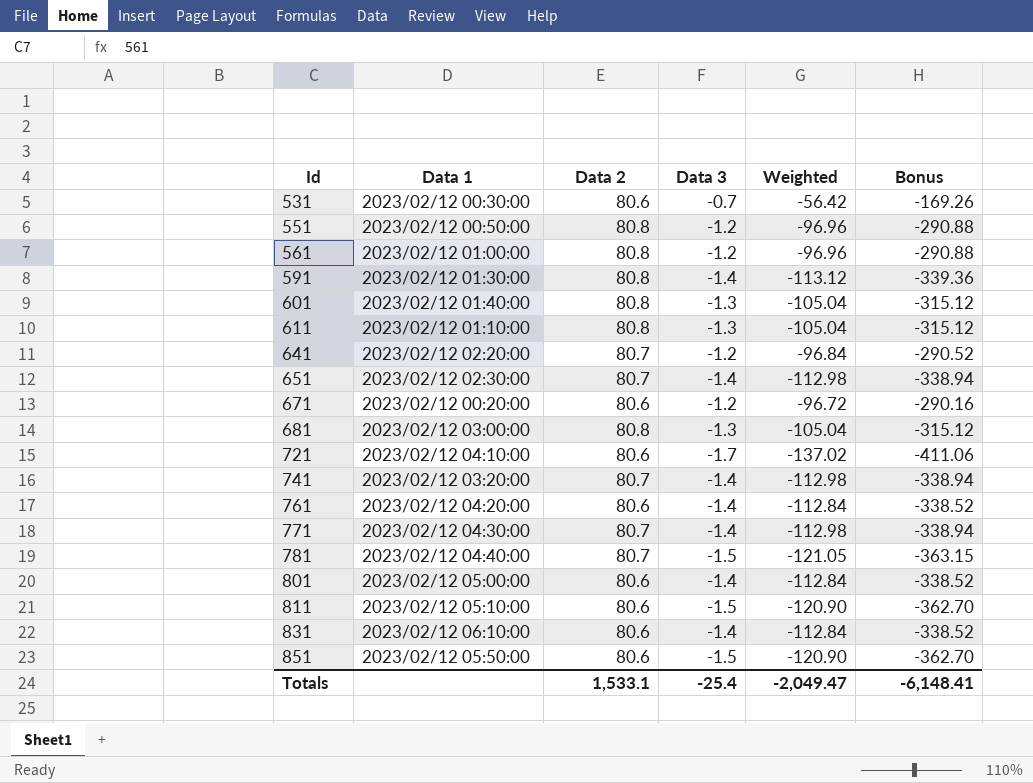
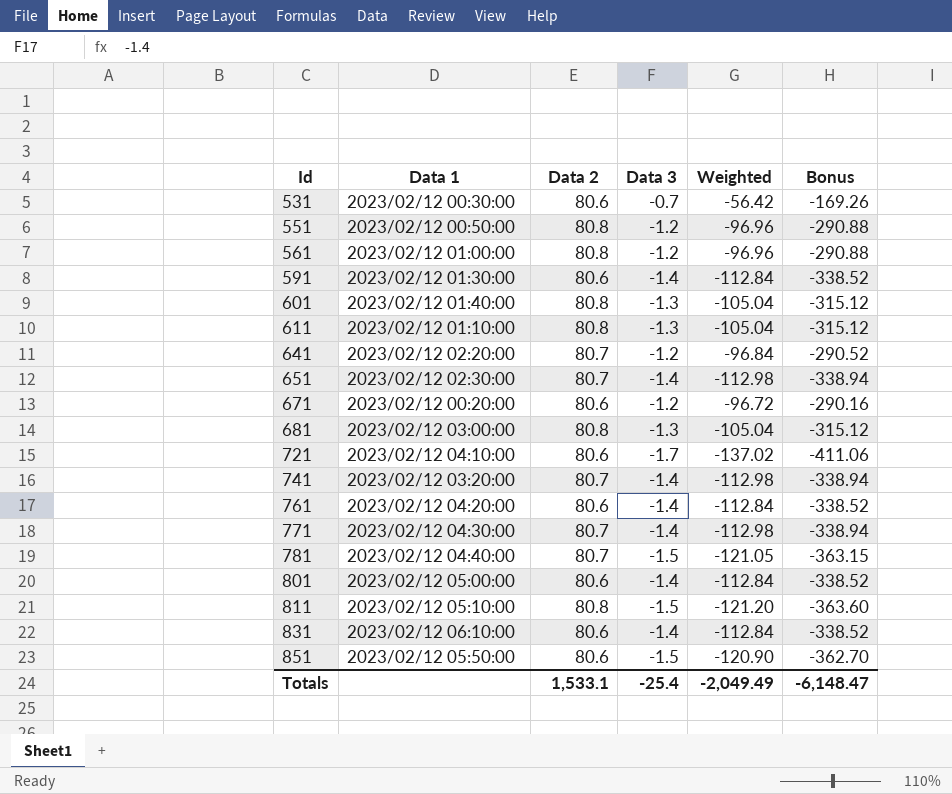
591 | Data 2: 80.8 -> 80.6
591 | Weighted: -113.12 -> -112.84
591 | Bonus: -339.36 -> -338.52
811 | Data 2: 80.6 -> 80.8
811 | Weighted: -120.90 -> -121.20
811 | Bonus: -362.70 -> -363.60
Totals | Weighted: -2,049.47 -> -2,049.49
Totals | Bonus: -6,148.41 -> -6,148.47

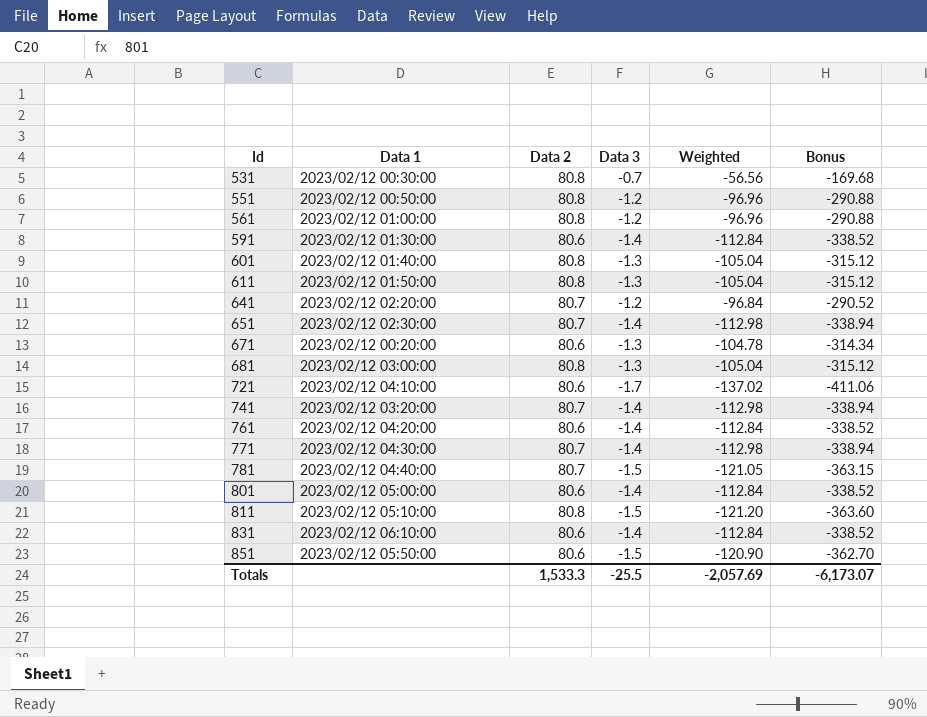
531 | Data 2: 80.6 -> 80.8
531 | Weighted: -56.42 -> -56.56
531 | Bonus: -169.26 -> -169.68
611 | Data 1: 2023/02/12 01:10:00 -> 2023/02/12 01:50:00
671 | Data 3: -1.2 -> -1.3
671 | Weighted: -96.72 -> -104.78
671 | Bonus: -290.16 -> -314.34
Totals | Data 2: 1,533.1 -> 1,533.3
Totals | Data 3: -25.4 -> -25.5
Totals | Weighted: -2,049.49 -> -2,057.69
Totals | Bonus: -6,148.47 -> -6,173.07

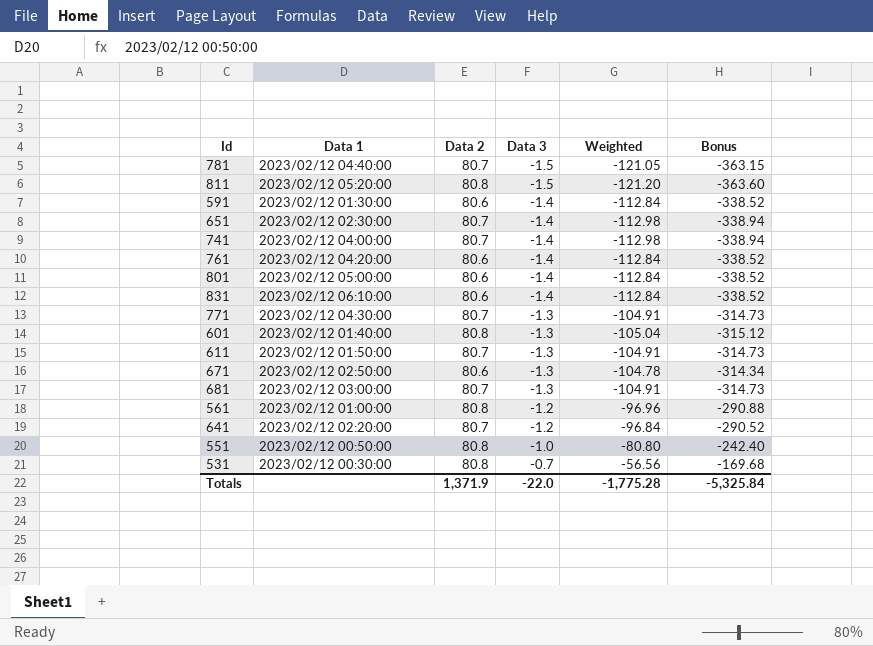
row order: Id ascending -> Data 3 ascending
row 721: 2023/02/12 04:10:00 | 80.6 | -1.7 | -137.02 | -411.06 -> none
row 851: 2023/02/12 05:50:00 | 80.6 | -1.5 | -120.90 | -362.70 -> none
811 | Data 1: 2023/02/12 05:10:00 -> 2023/02/12 05:20:00
741 | Data 1: 2023/02/12 03:20:00 -> 2023/02/12 04:00:00
771 | Data 3: -1.4 -> -1.3
771 | Weighted: -112.98 -> -104.91
771 | Bonus: -338.94 -> -314.73
611 | Data 2: 80.8 -> 80.7
611 | Weighted: -105.04 -> -104.91
611 | Bonus: -315.12 -> -314.73
671 | Data 1: 2023/02/12 00:20:00 -> 2023/02/12 02:50:00
681 | Data 2: 80.8 -> 80.7
681 | Weighted: -105.04 -> -104.91
681 | Bonus: -315.12 -> -314.73
551 | Data 3: -1.2 -> -1.0
551 | Weighted: -96.96 -> -80.80
551 | Bonus: -290.88 -> -242.40
Totals | Data 2: 1,533.3 -> 1,371.9
Totals | Data 3: -25.5 -> -22.0
Totals | Weighted: -2,057.69 -> -1,775.28
Totals | Bonus: -6,173.07 -> -5,325.84

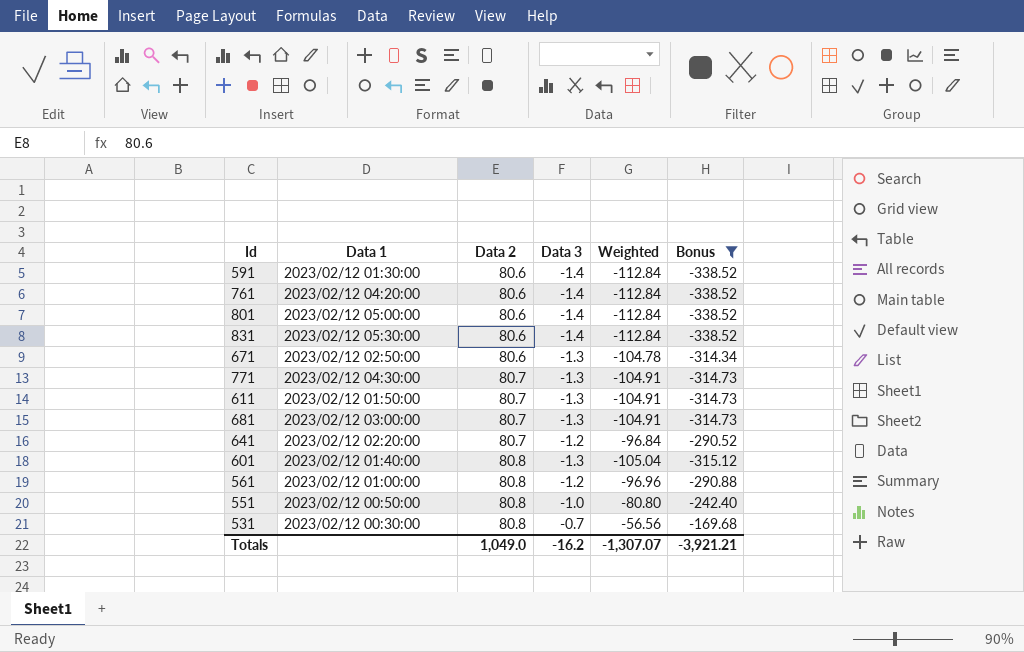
filter: none -> Bonus >= -338.52
row order: Data 3 ascending -> Data 2 ascending
831 | Data 1: 2023/02/12 06:10:00 -> 2023/02/12 05:30:00
Totals | Data 2: 1,371.9 -> 1,049.0
Totals | Data 3: -22.0 -> -16.2
Totals | Weighted: -1,775.28 -> -1,307.07
Totals | Bonus: -5,325.84 -> -3,921.21

